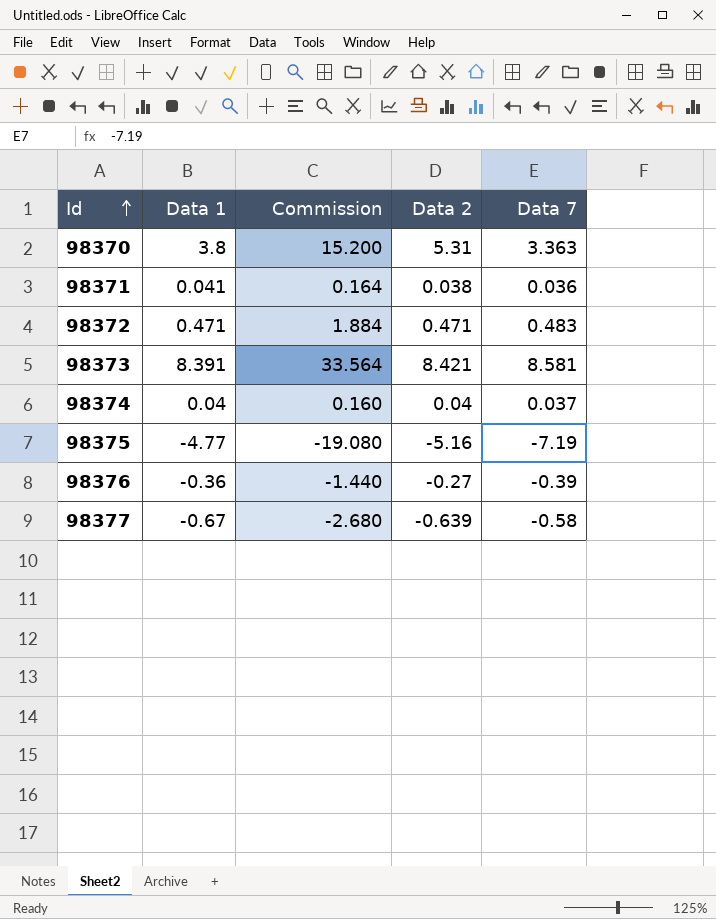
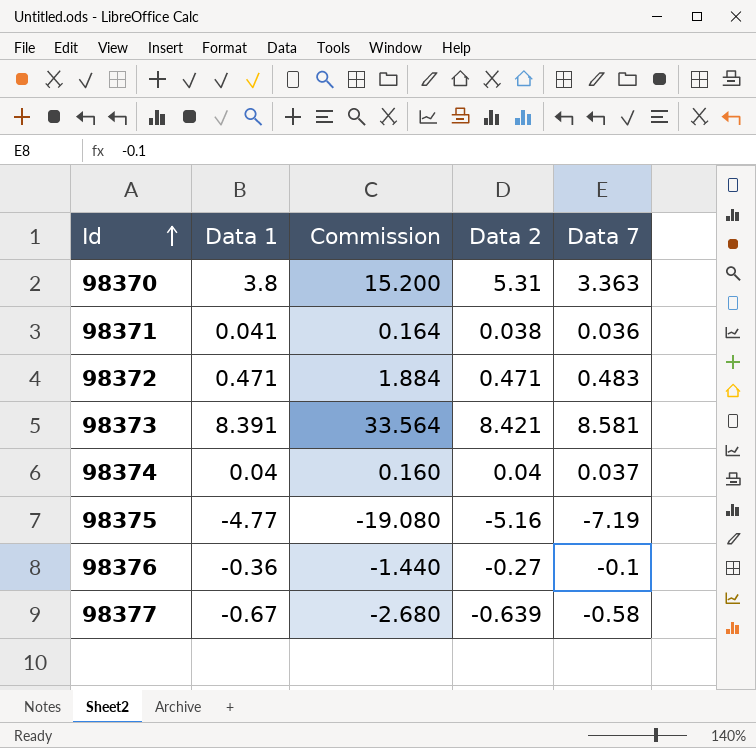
98376 | Data 7: -0.39 -> -0.1

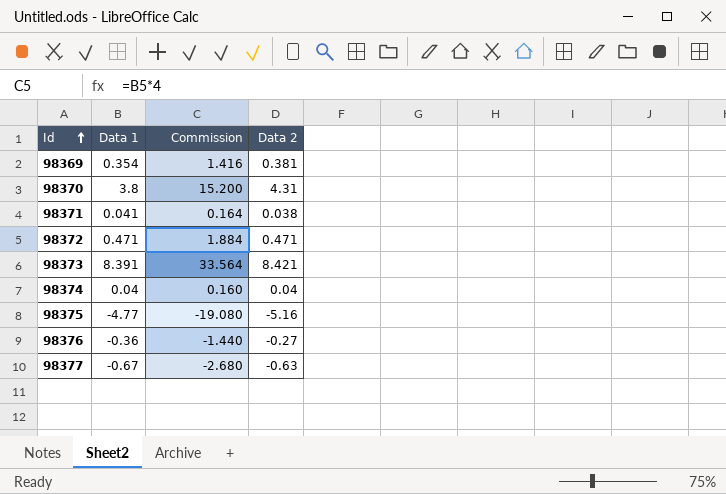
column Data 7 | position: 5 -> none
row 98369: none -> 0.354 | 1.416 | 0.381
98370 | Data 2: 5.31 -> 4.31
98377 | Data 2: -0.639 -> -0.63

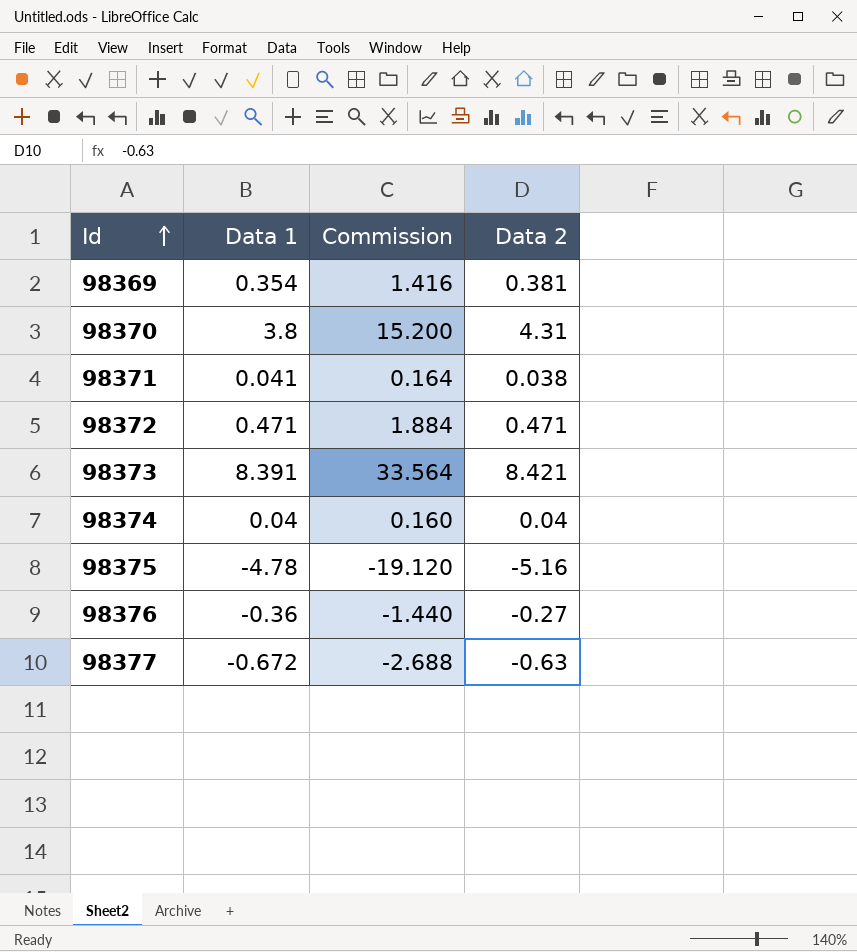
98375 | Data 1: -4.77 -> -4.78
98375 | Commission: -19.080 -> -19.120
98377 | Data 1: -0.67 -> -0.672
98377 | Commission: -2.680 -> -2.688

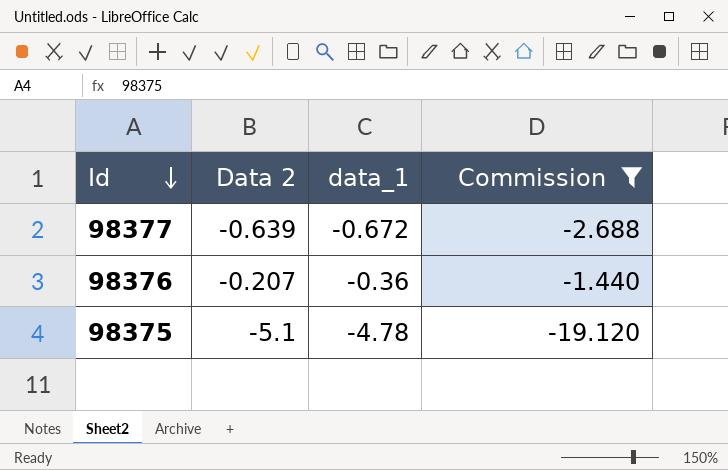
filter: none -> Commission <= -1.440
row order: Id ascending -> Id descending
column Data 2 | position: 4 -> 2
column name: Data 1 -> data_1
98377 | Data 2: -0.63 -> -0.639
98376 | Data 2: -0.27 -> -0.207
98375 | Data 2: -5.16 -> -5.1

